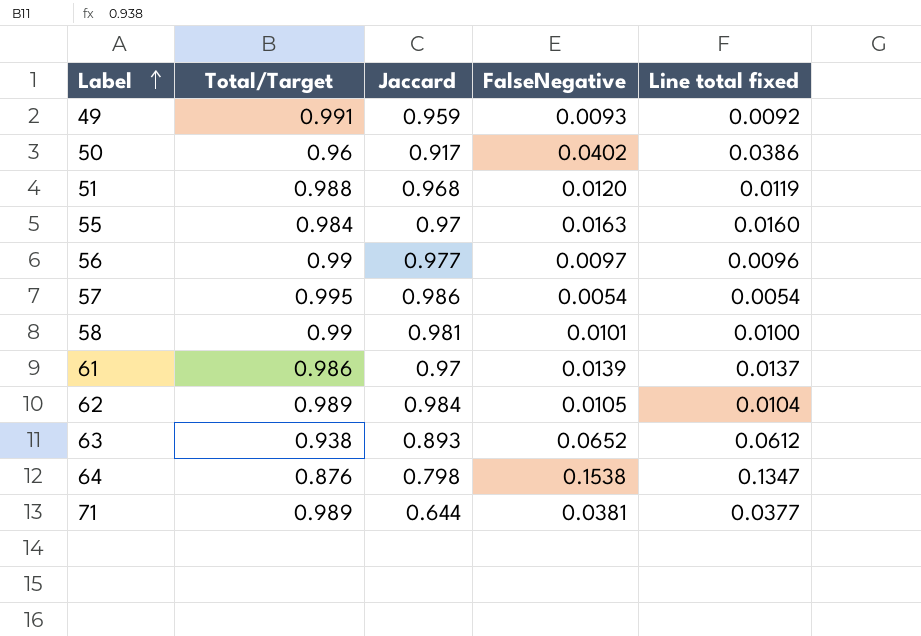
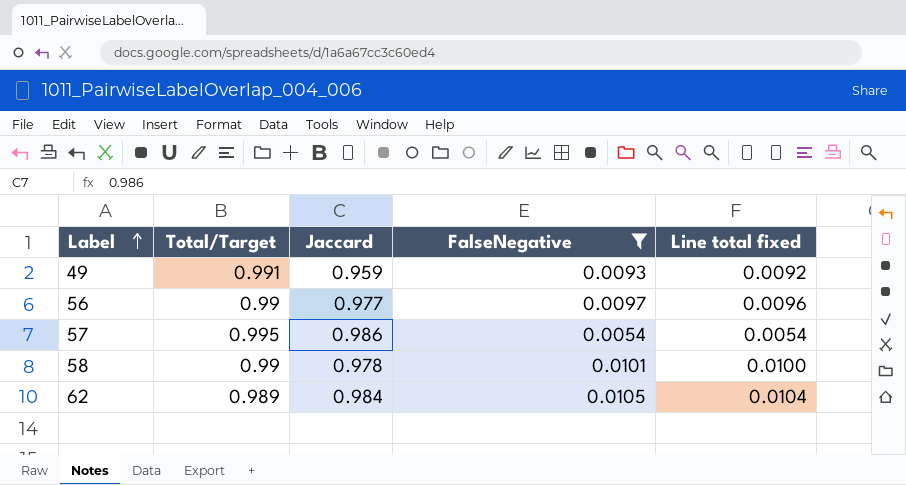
filter: none -> FalseNegative <= 0.0105
58 | Jaccard: 0.981 -> 0.978

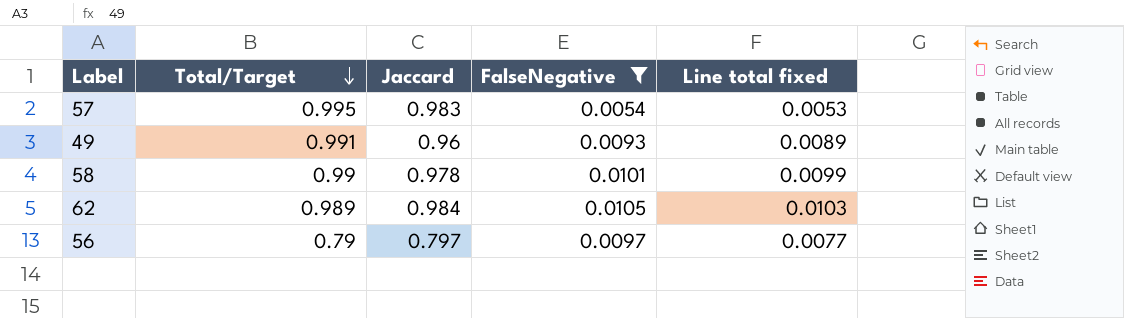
row order: Label ascending -> Total/Target descending
column Line total fixed | formula: [Total/Target] * [FalseNegative] -> [Jaccard] * [FalseNegative]
57 | Jaccard: 0.986 -> 0.983
49 | Jaccard: 0.959 -> 0.96
56 | Total/Target: 0.99 -> 0.79
56 | Jaccard: 0.977 -> 0.797

